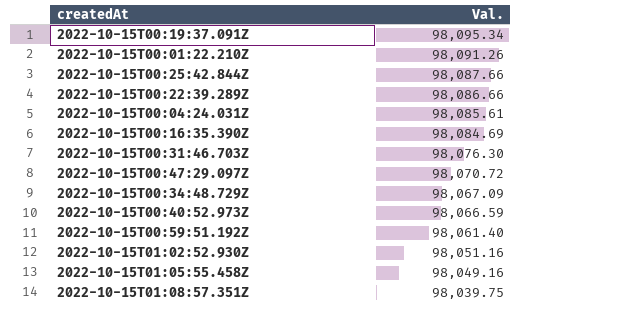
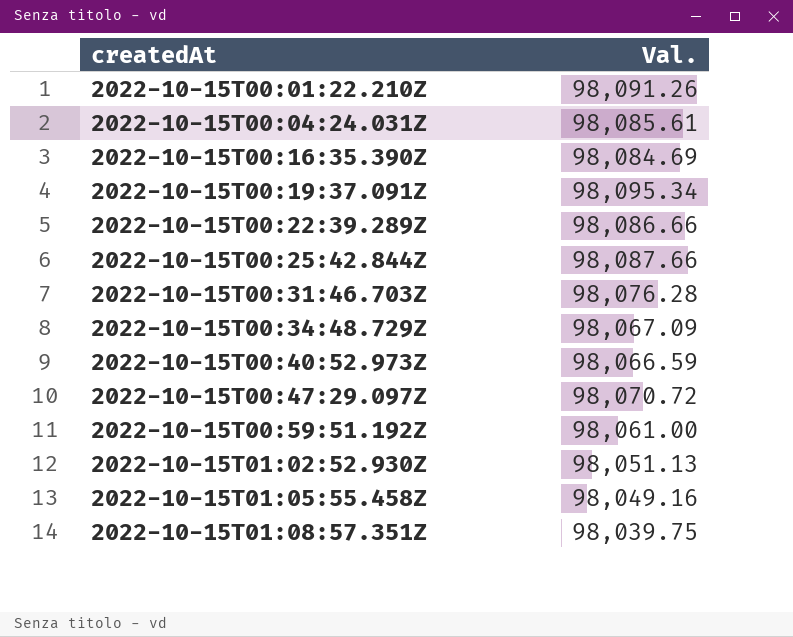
row order: Val. descending -> createdAt ascending
2022-10-15T00:31:46.703Z | Val.: 98,076.30 -> 98,076.28
2022-10-15T00:59:51.192Z | Val.: 98,061.40 -> 98,061.00
2022-10-15T01:02:52.930Z | Val.: 98,051.16 -> 98,051.13

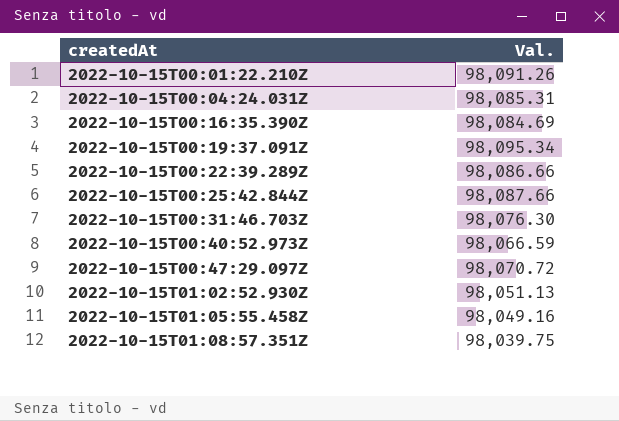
row 2022-10-15T00:34:48.729Z: 98,067.09 -> none
row 2022-10-15T00:59:51.192Z: 98,061.00 -> none
2022-10-15T00:04:24.031Z | Val.: 98,085.61 -> 98,085.31
2022-10-15T00:31:46.703Z | Val.: 98,076.28 -> 98,076.30

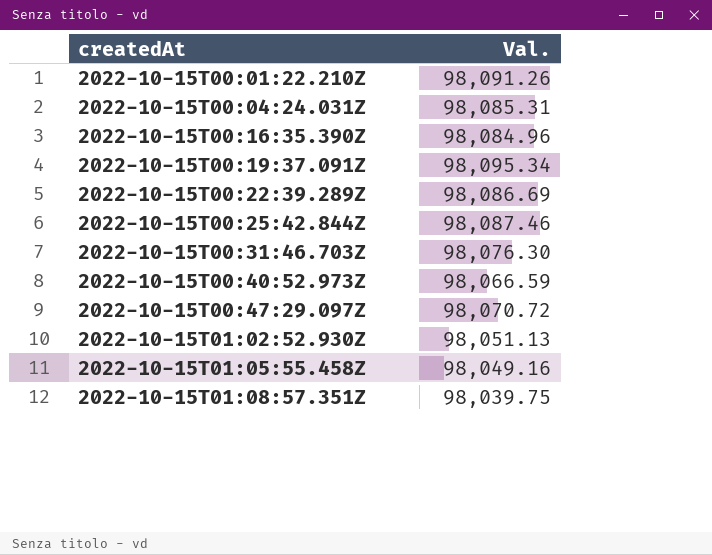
2022-10-15T00:16:35.390Z | Val.: 98,084.69 -> 98,084.96
2022-10-15T00:22:39.289Z | Val.: 98,086.66 -> 98,086.69
2022-10-15T00:25:42.844Z | Val.: 98,087.66 -> 98,087.46

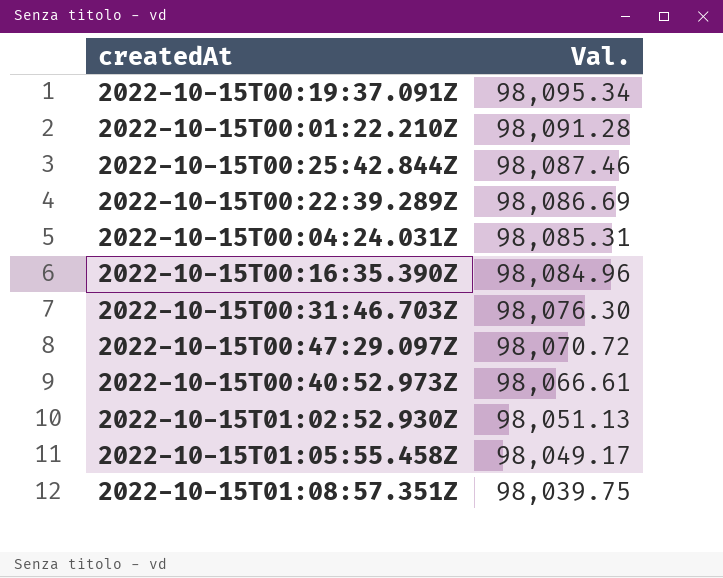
row order: createdAt ascending -> Val. descending
2022-10-15T00:01:22.210Z | Val.: 98,091.26 -> 98,091.28
2022-10-15T00:40:52.973Z | Val.: 98,066.59 -> 98,066.61
2022-10-15T01:05:55.458Z | Val.: 98,049.16 -> 98,049.17

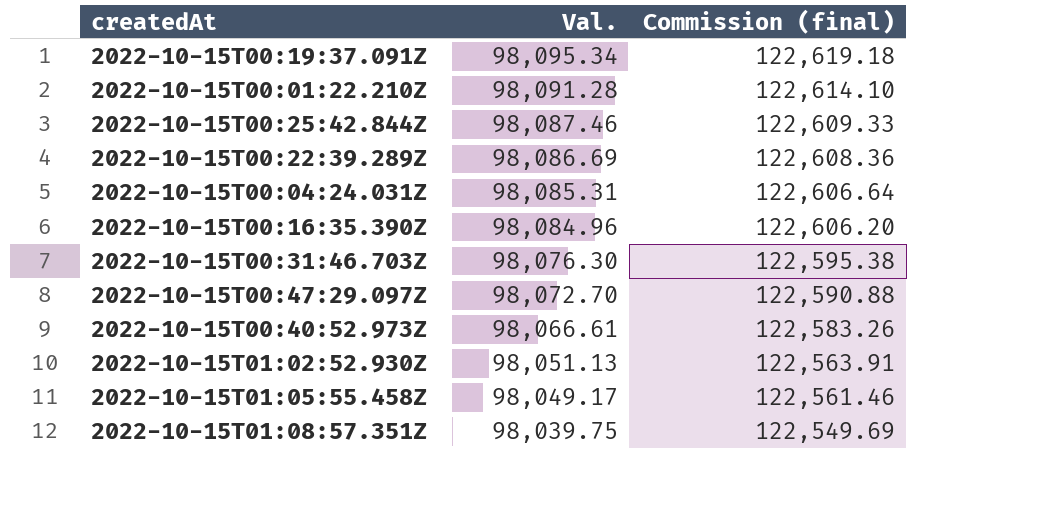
column Commission (final) | formula: none -> [Val.] * 1.25
2022-10-15T00:47:29.097Z | Val.: 98,070.72 -> 98,072.70

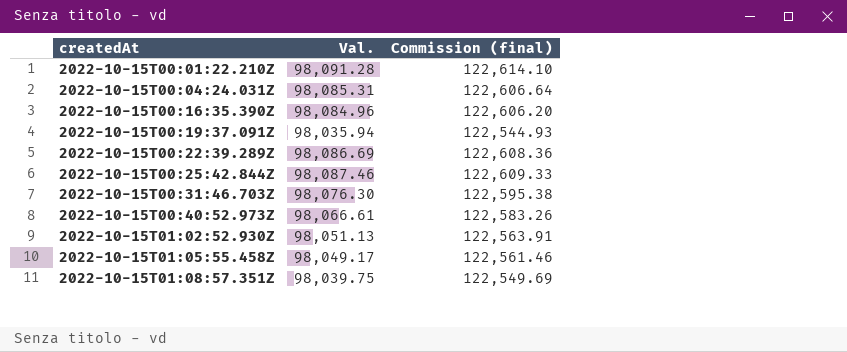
row order: Val. descending -> createdAt ascending
row 2022-10-15T00:47:29.097Z: 98,072.70 | 122,590.88 -> none
2022-10-15T00:19:37.091Z | Val.: 98,095.34 -> 98,035.94
2022-10-15T00:19:37.091Z | Commission (final): 122,619.18 -> 122,544.93

